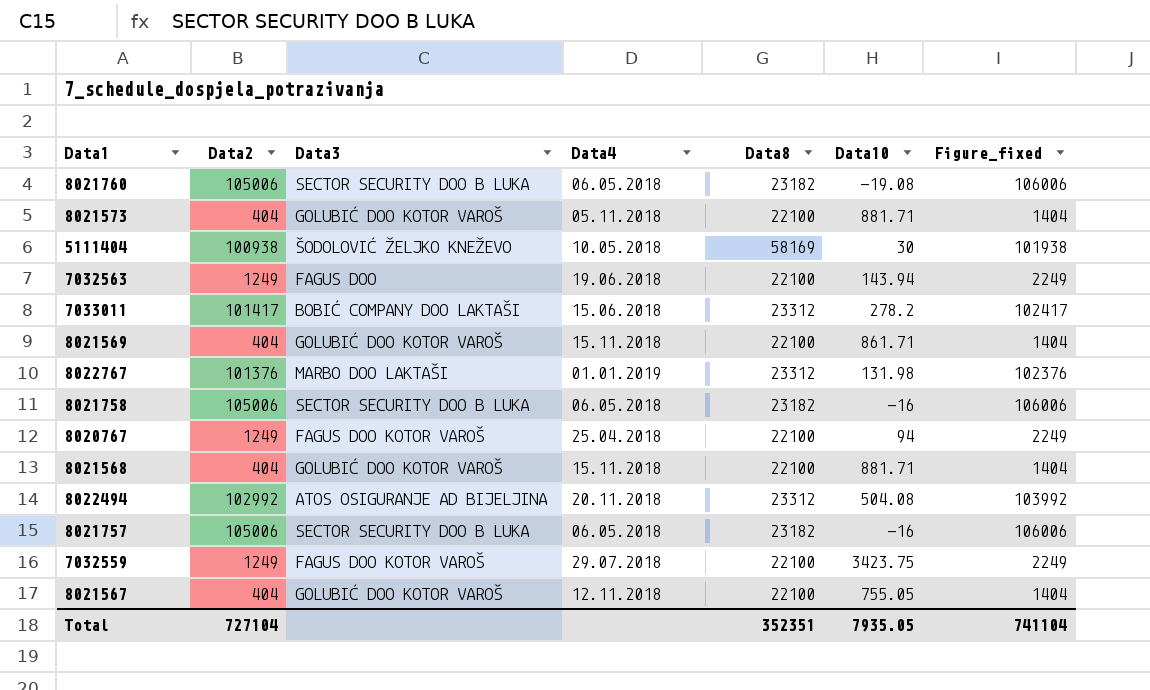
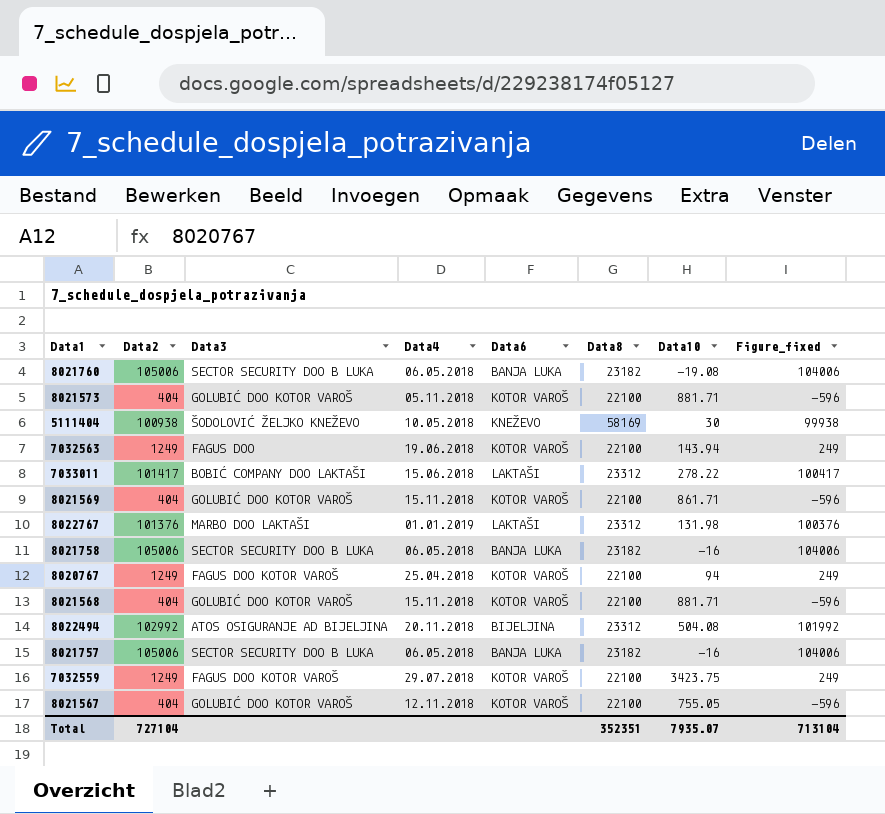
column Data6 | position: none -> 5
column Figure_fixed | formula: [Data2] + 1000 -> [Data2] - 1000
7033011 | Data10: 278.2 -> 278.22
Total | Data10: 7935.05 -> 7935.07
Total | Figure_fixed: 741104 -> 713104

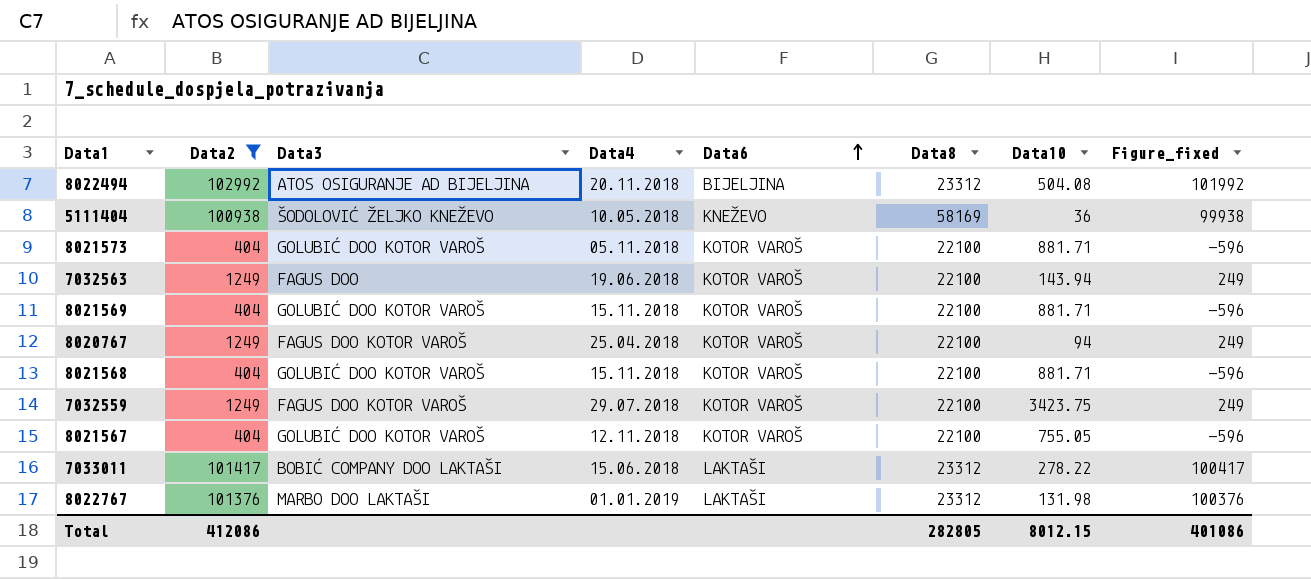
filter: none -> Data2 != 105006
row order: none -> Data6 ascending
5111404 | Data10: 30 -> 36
8021569 | Data10: 861.71 -> 881.71
Total | Data2: 727104 -> 412086
Total | Data8: 352351 -> 282805
Total | Data10: 7935.07 -> 8012.15
Total | Figure_fixed: 713104 -> 401086

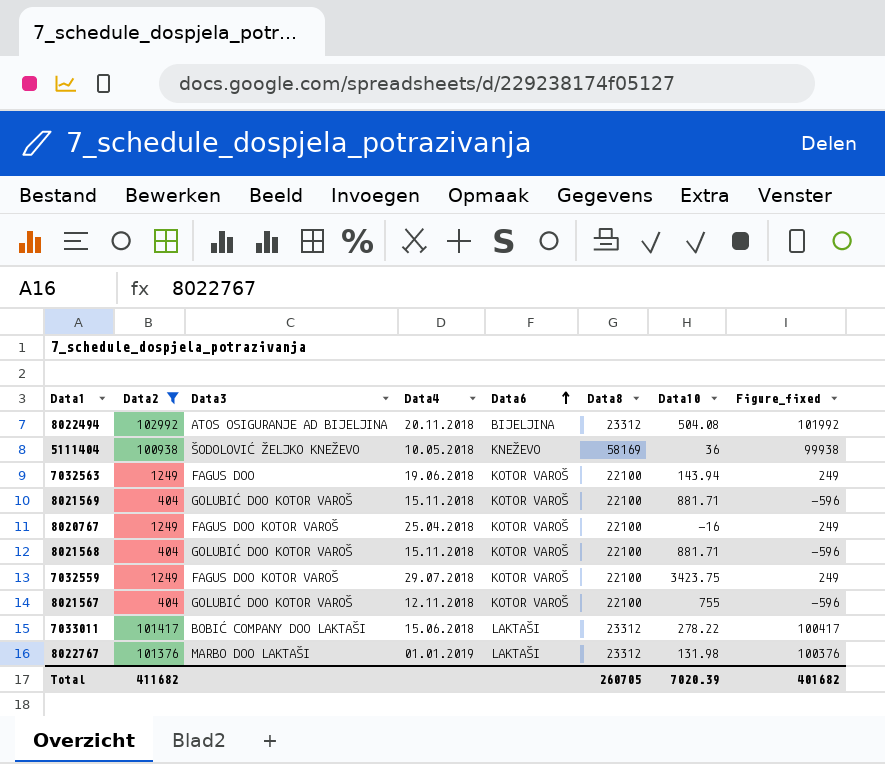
row 8021573: 404 | GOLUBIĆ DOO KOTOR VAROŠ | 05.11.2018 | KOTOR VAROŠ | 22100 | 881.71 | -596 -> none
8020767 | Data10: 94 -> -16
8021567 | Data10: 755.05 -> 755
Total | Data2: 412086 -> 411682
Total | Data8: 282805 -> 260705
Total | Data10: 8012.15 -> 7020.39
Total | Figure_fixed: 401086 -> 401682

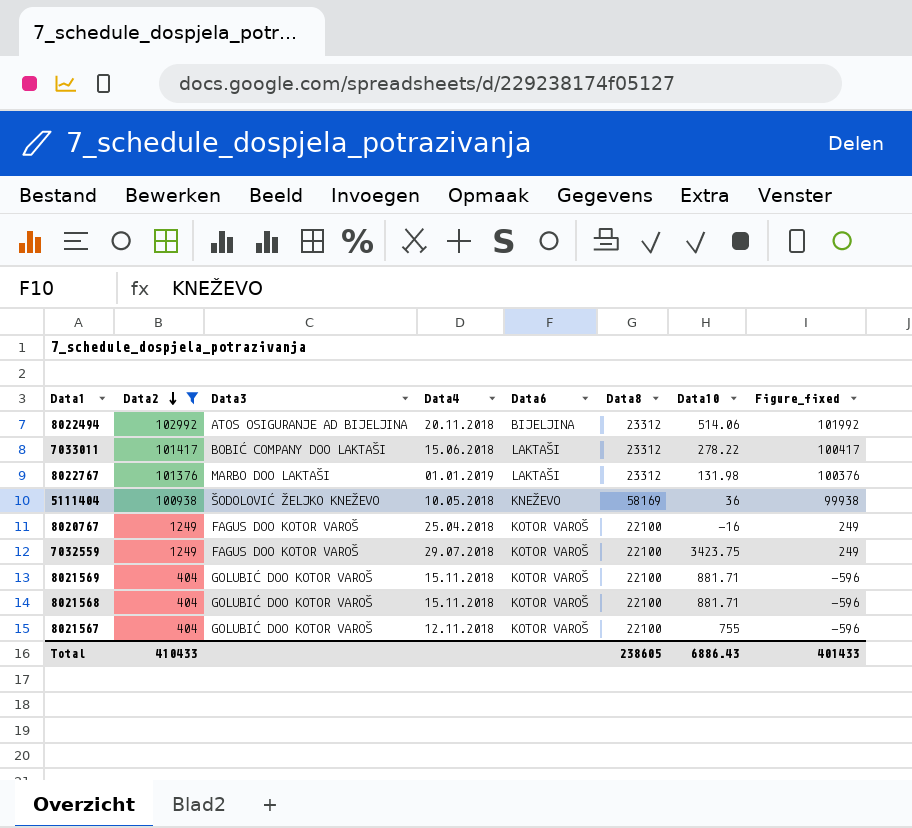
row order: Data6 ascending -> Data2 descending
row 7032563: 1249 | FAGUS DOO | 19.06.2018 | KOTOR VAROŠ | 22100 | 143.94 | 249 -> none
8022494 | Data10: 504.08 -> 514.06
Total | Data2: 411682 -> 410433
Total | Data8: 260705 -> 238605
Total | Data10: 7020.39 -> 6886.43
Total | Figure_fixed: 401682 -> 401433

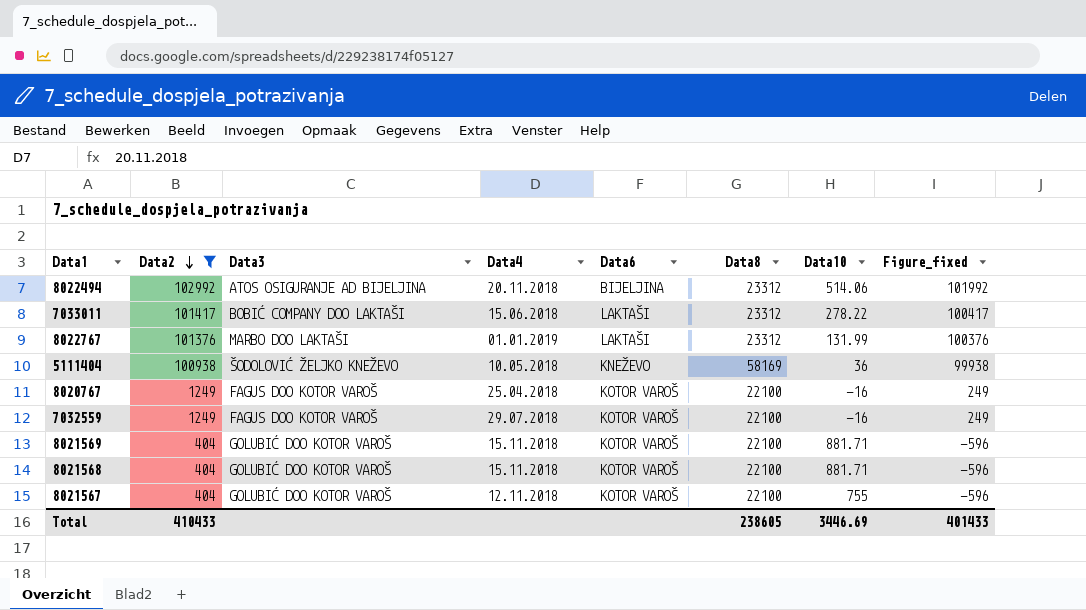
8022767 | Data10: 131.98 -> 131.99
7032559 | Data10: 3423.75 -> -16
Total | Data10: 6886.43 -> 3446.69

